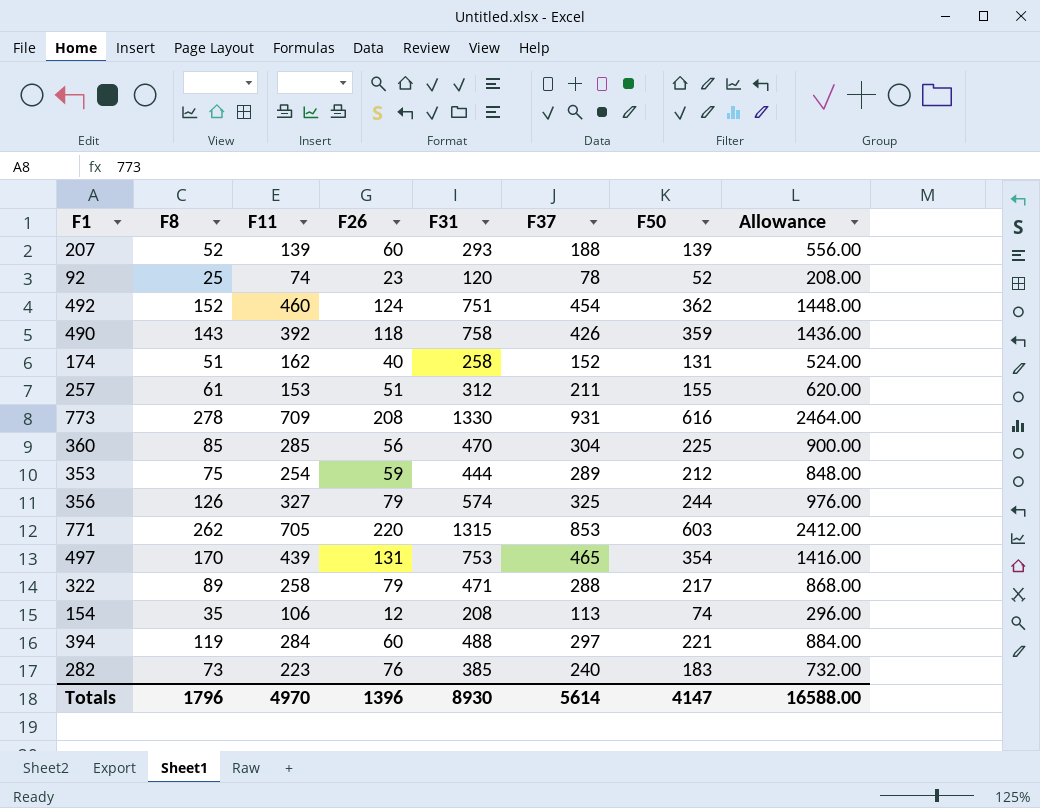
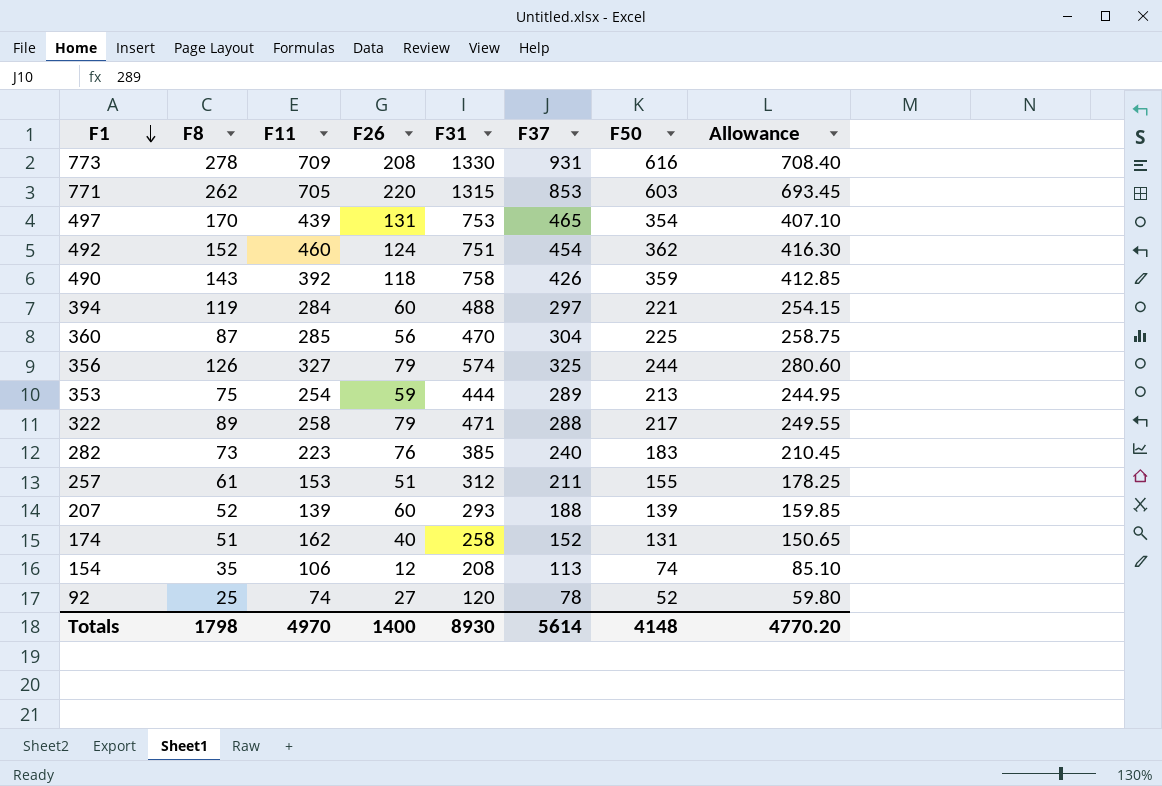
row order: none -> F1 descending
column Allowance | formula: [F50] * 4 -> [F50] * 1.15
360 | F8: 85 -> 87
353 | F50: 212 -> 213
92 | F26: 23 -> 27
Totals | F8: 1796 -> 1798
Totals | F26: 1396 -> 1400
Totals | F50: 4147 -> 4148
Totals | Allowance: 16588.00 -> 4770.20

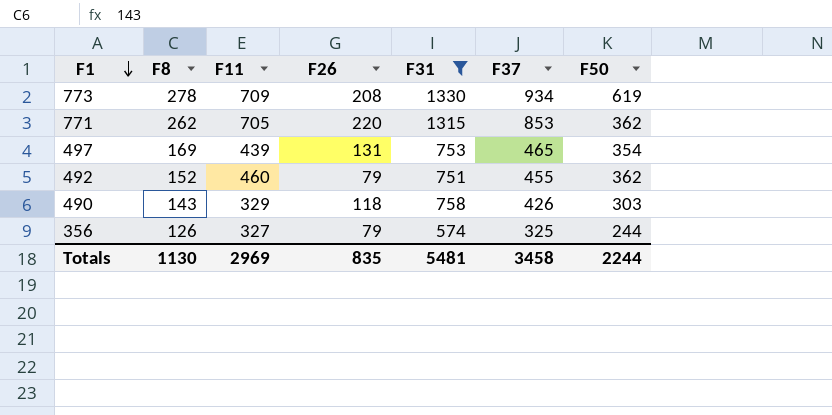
filter: none -> F31 >= 574
column Allowance | formula: [F50] * 1.15 -> none
773 | F37: 931 -> 934
773 | F50: 616 -> 619
771 | F50: 603 -> 362
497 | F8: 170 -> 169
492 | F26: 124 -> 79
492 | F37: 454 -> 455
490 | F11: 392 -> 329
490 | F50: 359 -> 303
Totals | F8: 1798 -> 1130
Totals | F11: 4970 -> 2969
Totals | F26: 1400 -> 835
Totals | F31: 8930 -> 5481
Totals | F37: 5614 -> 3458
Totals | F50: 4148 -> 2244

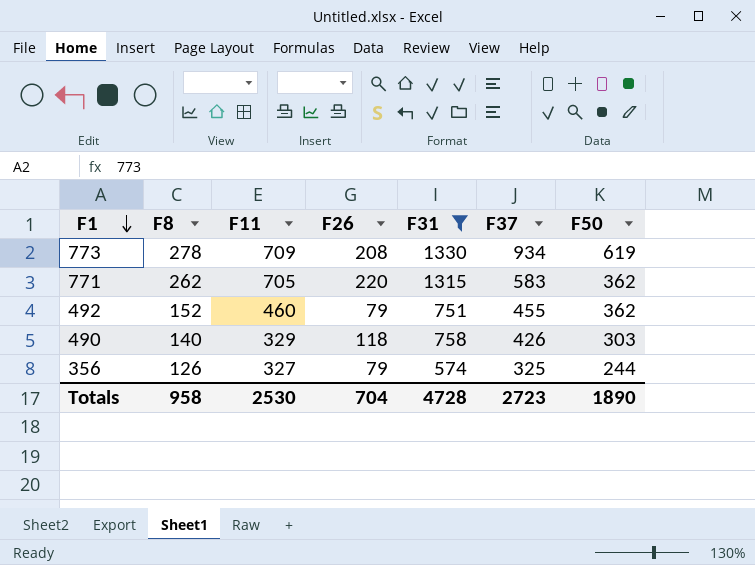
row 497: 169 | 439 | 131 | 753 | 465 | 354 -> none
771 | F37: 853 -> 583
490 | F8: 143 -> 140
Totals | F8: 1130 -> 958
Totals | F11: 2969 -> 2530
Totals | F26: 835 -> 704
Totals | F31: 5481 -> 4728
Totals | F37: 3458 -> 2723
Totals | F50: 2244 -> 1890

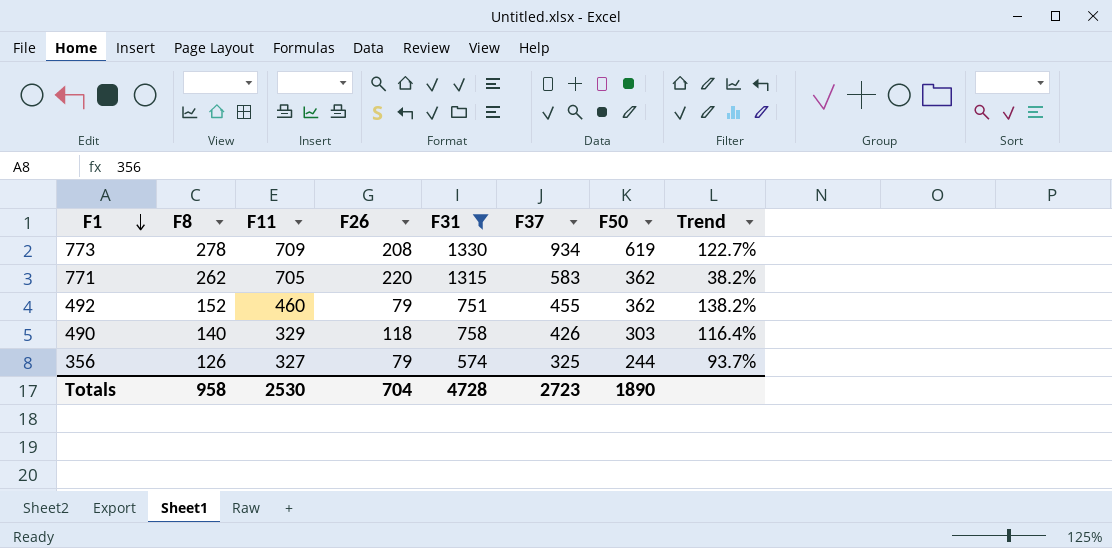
column Trend | formula: none -> ([F50] - [F8]) / [F8]

